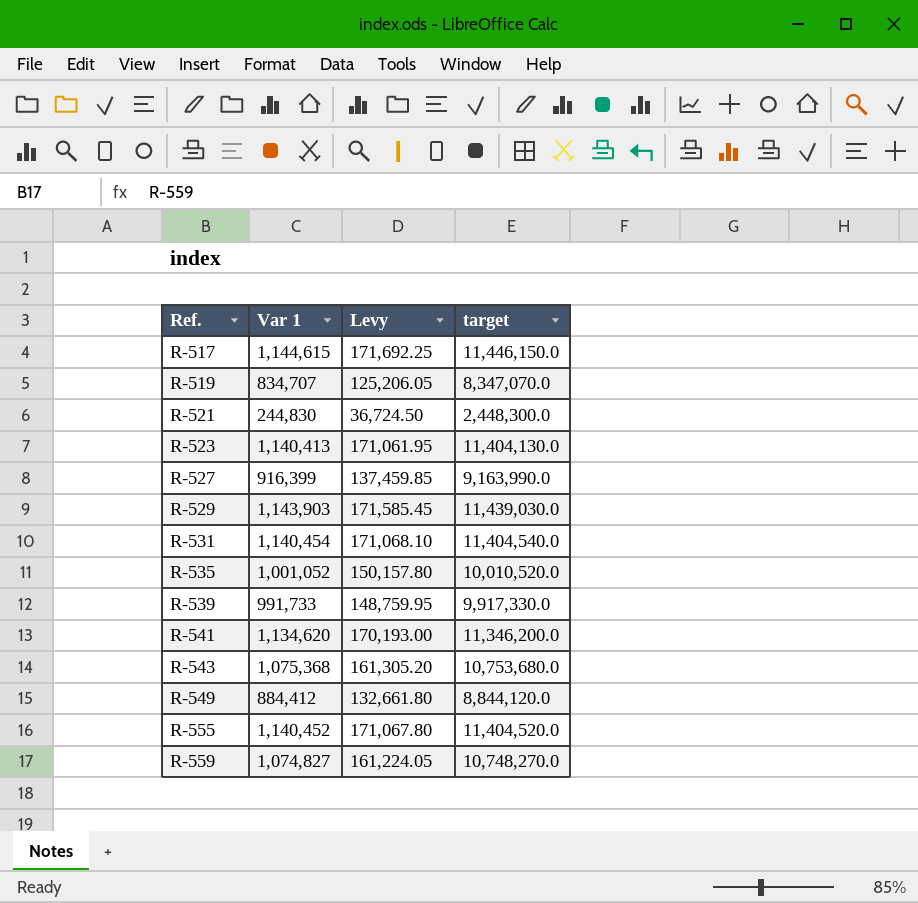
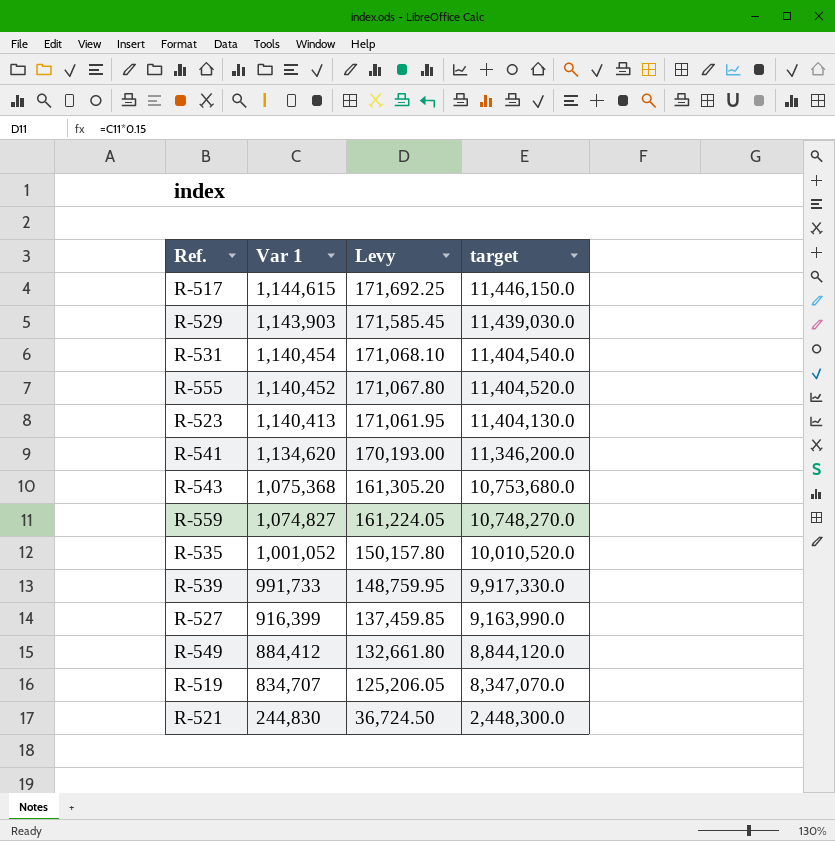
row order: Ref. ascending -> Var 1 descending

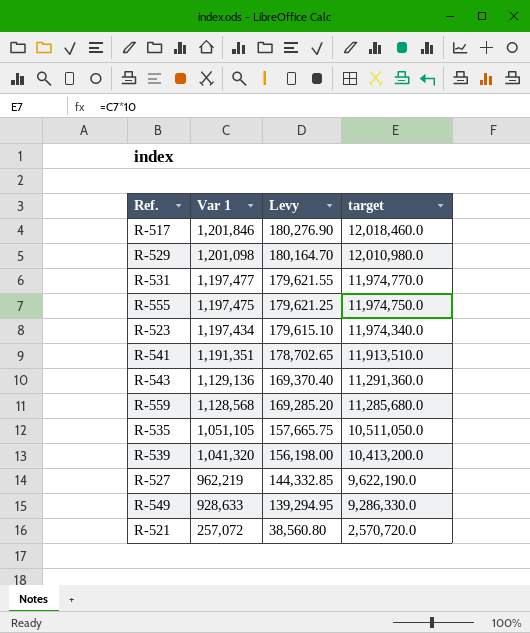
row R-519: 834,707 | 125,206.05 | 8,347,070.0 -> none
R-517 | Var 1: 1,144,615 -> 1,201,846
R-517 | Levy: 171,692.25 -> 180,276.90
R-517 | target: 11,446,150.0 -> 12,018,460.0
R-529 | Var 1: 1,143,903 -> 1,201,098
R-529 | Levy: 171,585.45 -> 180,164.70
R-529 | target: 11,439,030.0 -> 12,010,980.0
R-531 | Var 1: 1,140,454 -> 1,197,477
R-531 | Levy: 171,068.10 -> 179,621.55
R-531 | target: 11,404,540.0 -> 11,974,770.0
R-555 | Var 1: 1,140,452 -> 1,197,475
R-555 | Levy: 171,067.80 -> 179,621.25
R-555 | target: 11,404,520.0 -> 11,974,750.0
R-523 | Var 1: 1,140,413 -> 1,197,434
R-523 | Levy: 171,061.95 -> 179,615.10
R-523 | target: 11,404,130.0 -> 11,974,340.0
R-541 | Var 1: 1,134,620 -> 1,191,351
R-541 | Levy: 170,193.00 -> 178,702.65
R-541 | target: 11,346,200.0 -> 11,913,510.0
R-543 | Var 1: 1,075,368 -> 1,129,136
R-543 | Levy: 161,305.20 -> 169,370.40
R-543 | target: 10,753,680.0 -> 11,291,360.0
R-559 | Var 1: 1,074,827 -> 1,128,568
R-559 | Levy: 161,224.05 -> 169,285.20
R-559 | target: 10,748,270.0 -> 11,285,680.0
R-535 | Var 1: 1,001,052 -> 1,051,105
R-535 | Levy: 150,157.80 -> 157,665.75
R-535 | target: 10,010,520.0 -> 10,511,050.0
R-539 | Var 1: 991,733 -> 1,041,320
R-539 | Levy: 148,759.95 -> 156,198.00
R-539 | target: 9,917,330.0 -> 10,413,200.0
R-527 | Var 1: 916,399 -> 962,219
R-527 | Levy: 137,459.85 -> 144,332.85
R-527 | target: 9,163,990.0 -> 9,622,190.0
R-549 | Var 1: 884,412 -> 928,633
R-549 | Levy: 132,661.80 -> 139,294.95
R-549 | target: 8,844,120.0 -> 9,286,330.0
R-521 | Var 1: 244,830 -> 257,072
R-521 | Levy: 36,724.50 -> 38,560.80
R-521 | target: 2,448,300.0 -> 2,570,720.0

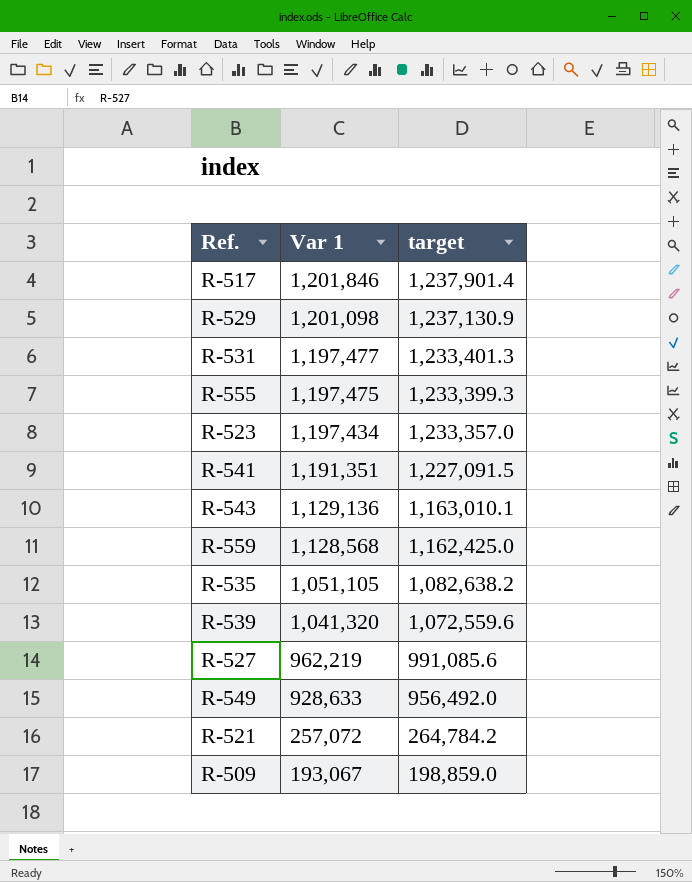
column Levy | formula: [Var 1] * 0.15 -> none
column target | formula: [Var 1] * 10 -> [Var 1] * 1.03
row R-509: none -> 193,067 | 198,859.0

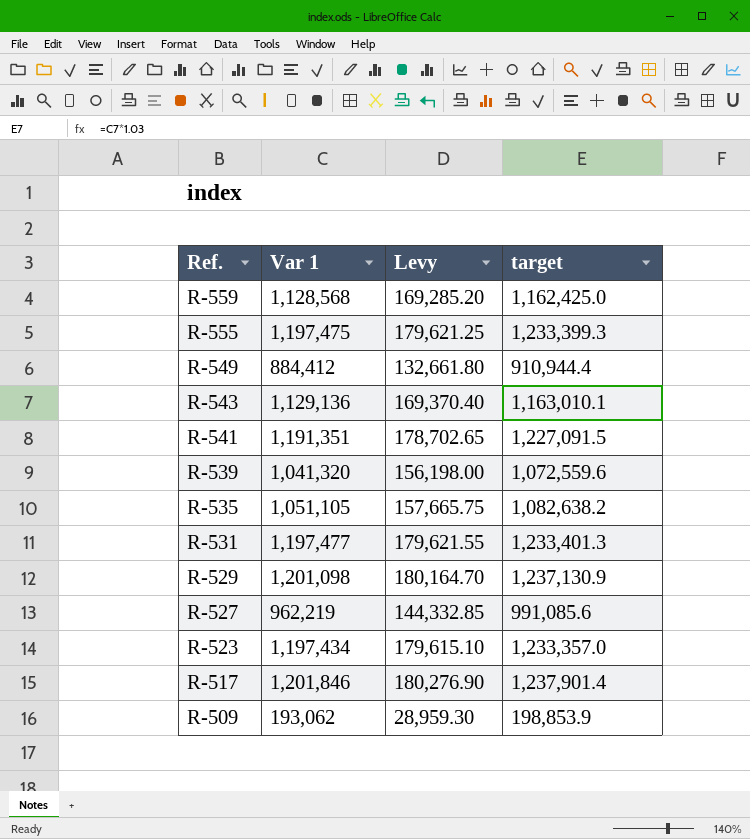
row order: Var 1 descending -> Ref. descending
column Levy | formula: none -> [Var 1] * 0.15
row R-521: 257,072 | 264,784.2 -> none
R-549 | Var 1: 928,633 -> 884,412
R-549 | target: 956,492.0 -> 910,944.4
R-509 | Var 1: 193,067 -> 193,062
R-509 | target: 198,859.0 -> 198,853.9

